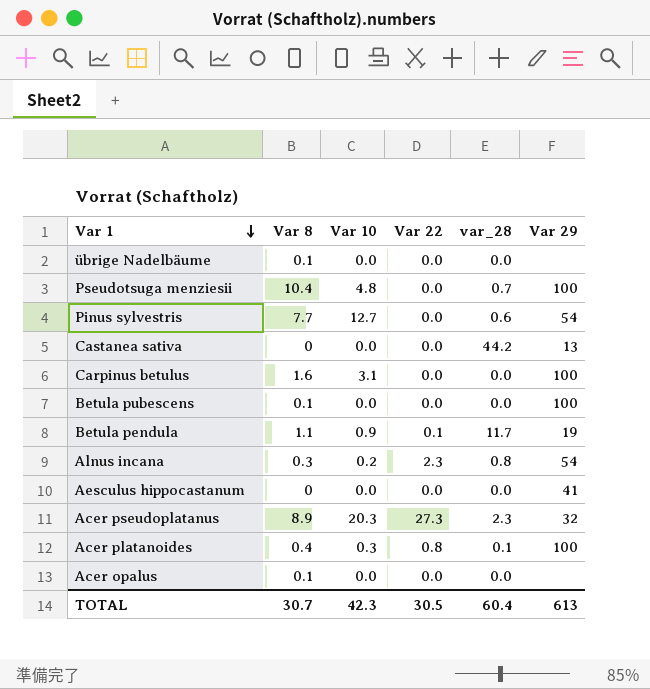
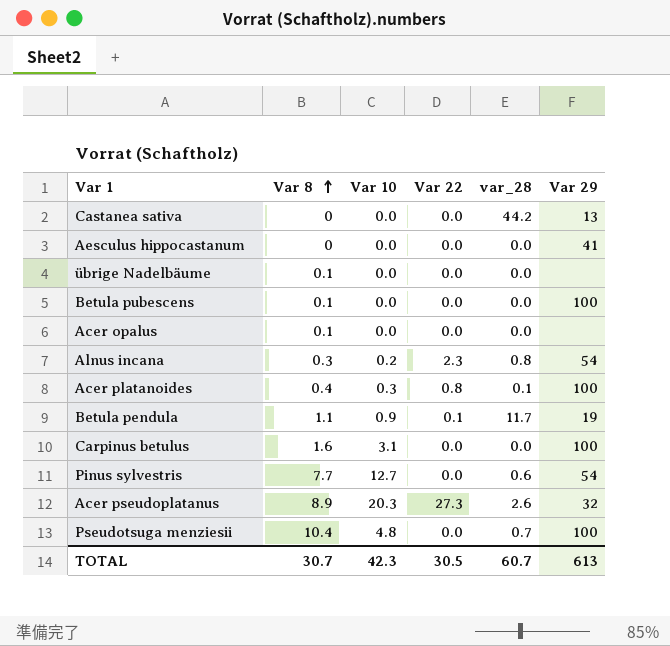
row order: Var 1 descending -> Var 8 ascending
Acer pseudoplatanus | var_28: 2.3 -> 2.6
TOTAL | var_28: 60.4 -> 60.7

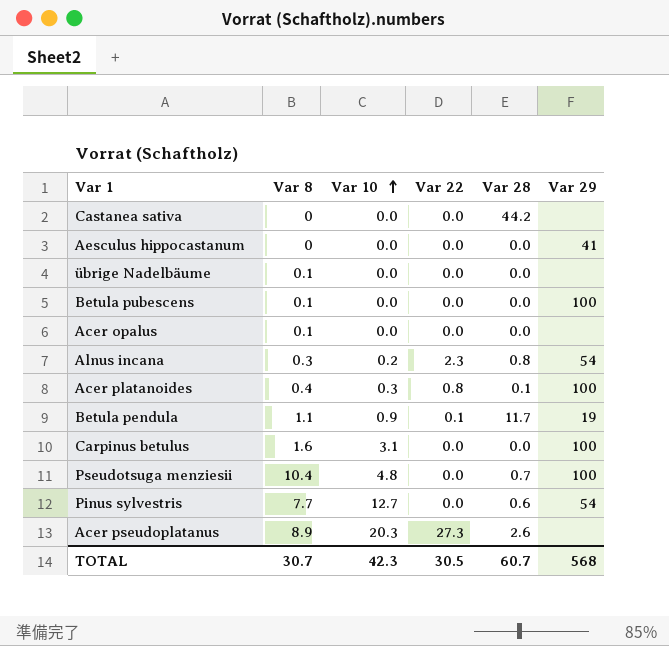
row order: Var 8 ascending -> Var 10 ascending
column name: var_28 -> Var 28
Castanea sativa | Var 29: 13 -> none
Acer pseudoplatanus | Var 29: 32 -> none
TOTAL | Var 29: 613 -> 568

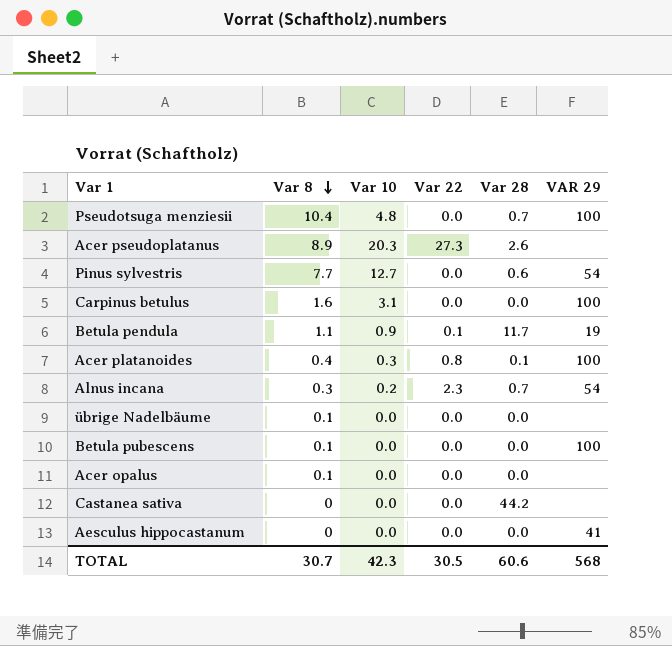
row order: Var 10 ascending -> Var 8 descending
column name: Var 29 -> VAR 29
Alnus incana | Var 28: 0.8 -> 0.7
TOTAL | Var 28: 60.7 -> 60.6

